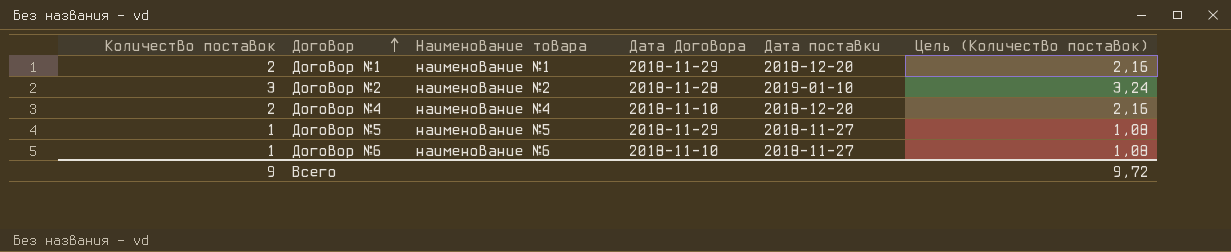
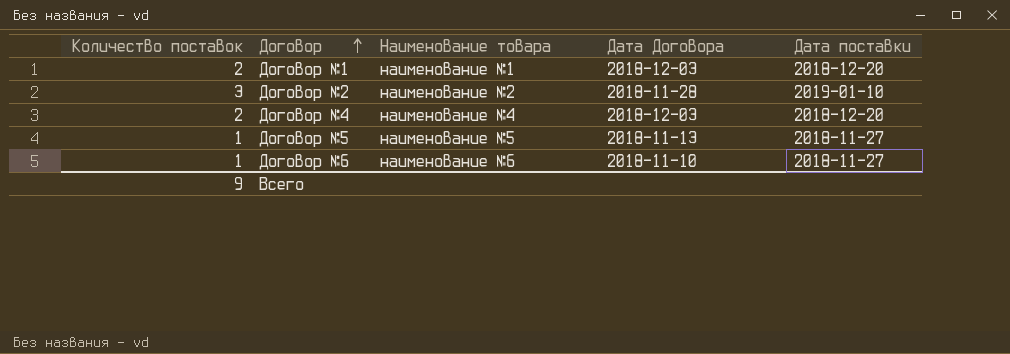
column Цель (Количество поставок) | formula: [Количество поставок] * 1,08 -> none
Договор №1 | Дата Договора: 2018-11-29 -> 2018-12-03
Договор №4 | Дата Договора: 2018-11-10 -> 2018-12-03
Договор №5 | Дата Договора: 2018-11-29 -> 2018-11-13

